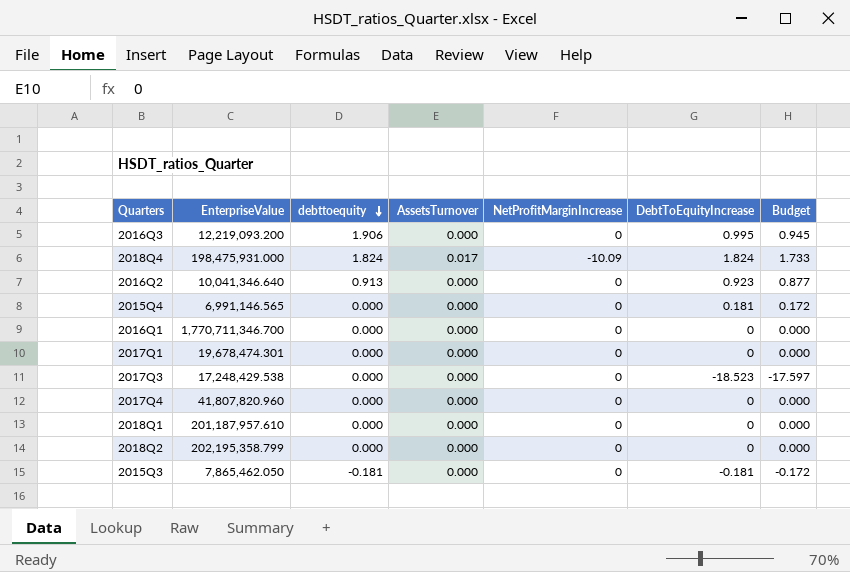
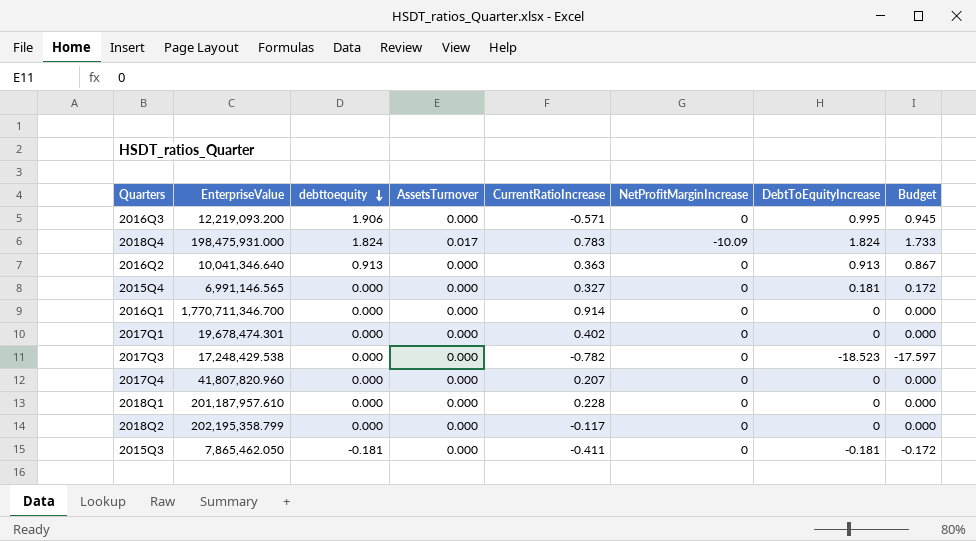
column CurrentRatioIncrease | position: none -> 5
2016Q2 | DebtToEquityIncrease: 0.923 -> 0.913
2016Q2 | Budget: 0.877 -> 0.867

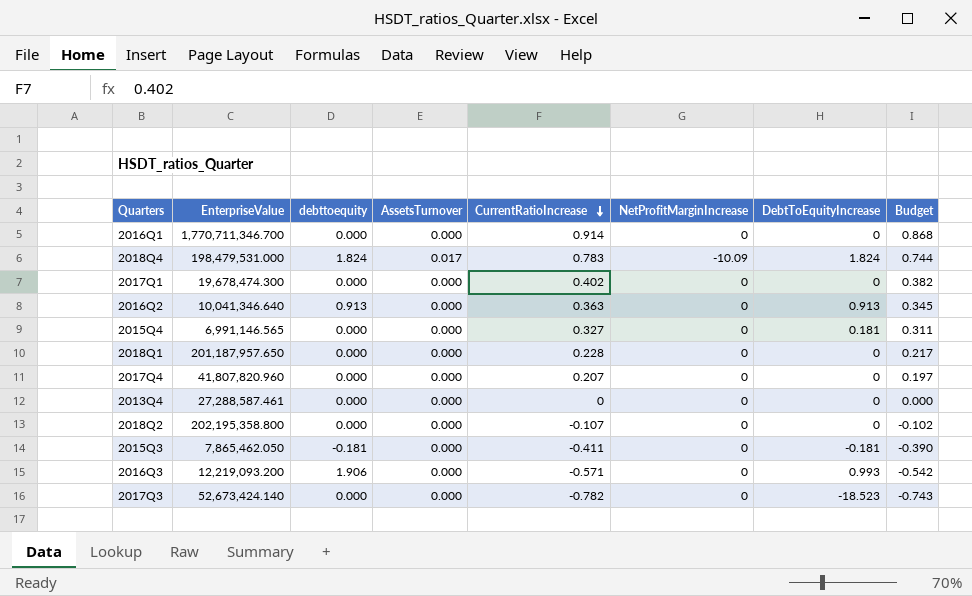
row order: debttoequity descending -> CurrentRatioIncrease descending
column Budget | formula: [DebtToEquityIncrease] * 0.95 -> [CurrentRatioIncrease] * 0.95
2018Q4 | EnterpriseValue: 198,475,931.000 -> 198,479,531.000
2017Q1 | EnterpriseValue: 19,678,474.301 -> 19,678,474.300
2018Q1 | EnterpriseValue: 201,187,957.610 -> 201,187,957.650
row 2013Q4: none -> 27,288,587.461 | 0.000 | 0.000 | 0 | 0 | 0 | 0.000
2018Q2 | EnterpriseValue: 202,195,358.799 -> 202,195,358.800
2018Q2 | CurrentRatioIncrease: -0.117 -> -0.107
2016Q3 | DebtToEquityIncrease: 0.995 -> 0.993
2017Q3 | EnterpriseValue: 17,248,429.538 -> 52,673,424.140

